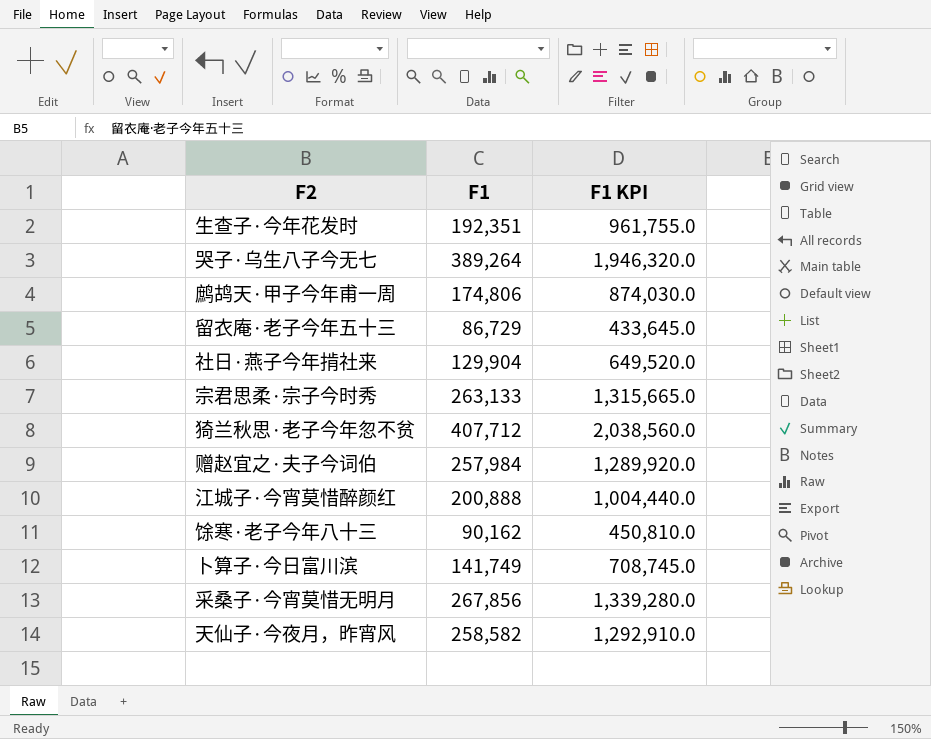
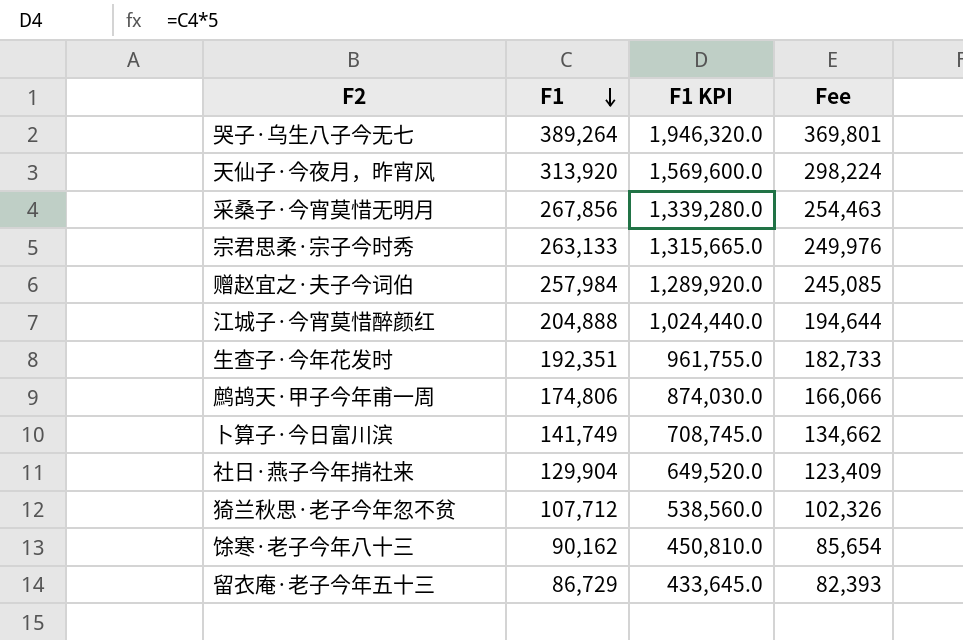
row order: none -> F1 descending
column Fee | formula: none -> [F1] * 0.95
天仙子·今夜月，昨宵风 | F1: 258,582 -> 313,920
天仙子·今夜月，昨宵风 | F1 KPI: 1,292,910.0 -> 1,569,600.0
江城子·今宵莫惜醉颜红 | F1: 200,888 -> 204,888
江城子·今宵莫惜醉颜红 | F1 KPI: 1,004,440.0 -> 1,024,440.0
猗兰秋思·老子今年忽不贫 | F1: 407,712 -> 107,712
猗兰秋思·老子今年忽不贫 | F1 KPI: 2,038,560.0 -> 538,560.0

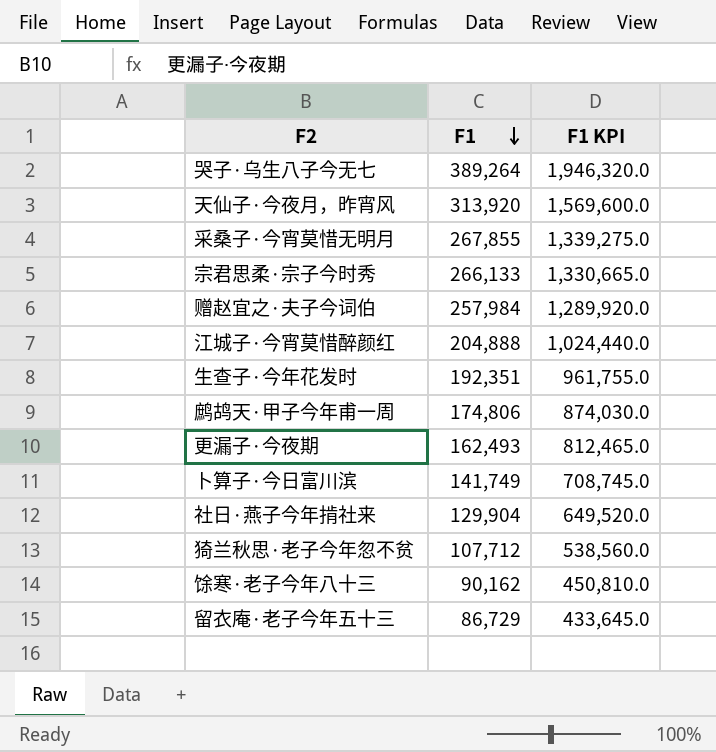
column Fee | formula: [F1] * 0.95 -> none
采桑子·今宵莫惜无明月 | F1: 267,856 -> 267,855
采桑子·今宵莫惜无明月 | F1 KPI: 1,339,280.0 -> 1,339,275.0
宗君思柔·宗子今时秀 | F1: 263,133 -> 266,133
宗君思柔·宗子今时秀 | F1 KPI: 1,315,665.0 -> 1,330,665.0
row 更漏子·今夜期: none -> 162,493 | 812,465.0

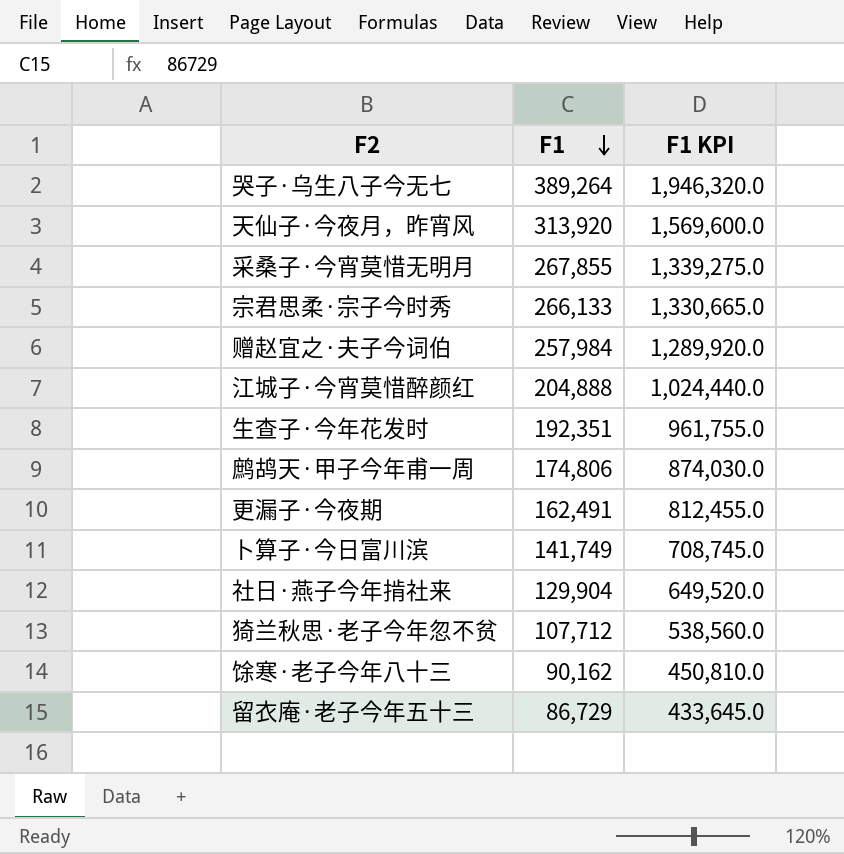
更漏子·今夜期 | F1: 162,493 -> 162,491
更漏子·今夜期 | F1 KPI: 812,465.0 -> 812,455.0

